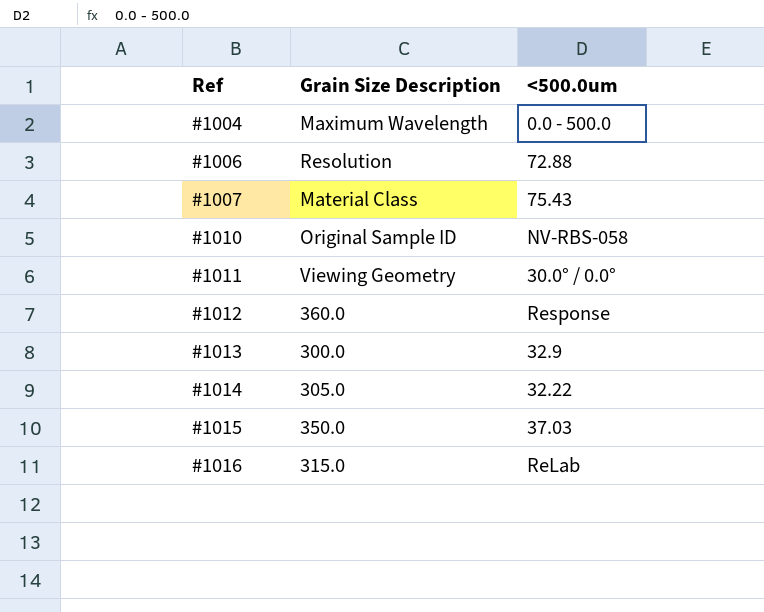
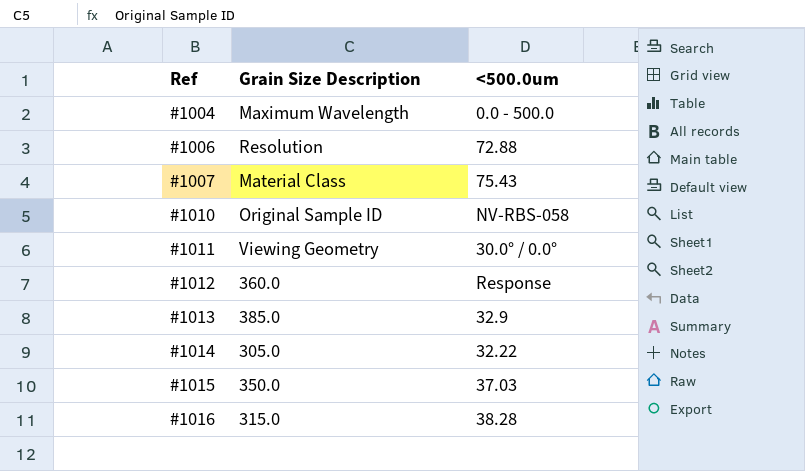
#1013 | Grain Size Description: 300.0 -> 385.0
#1016 | <500.0um: ReLab -> 38.28

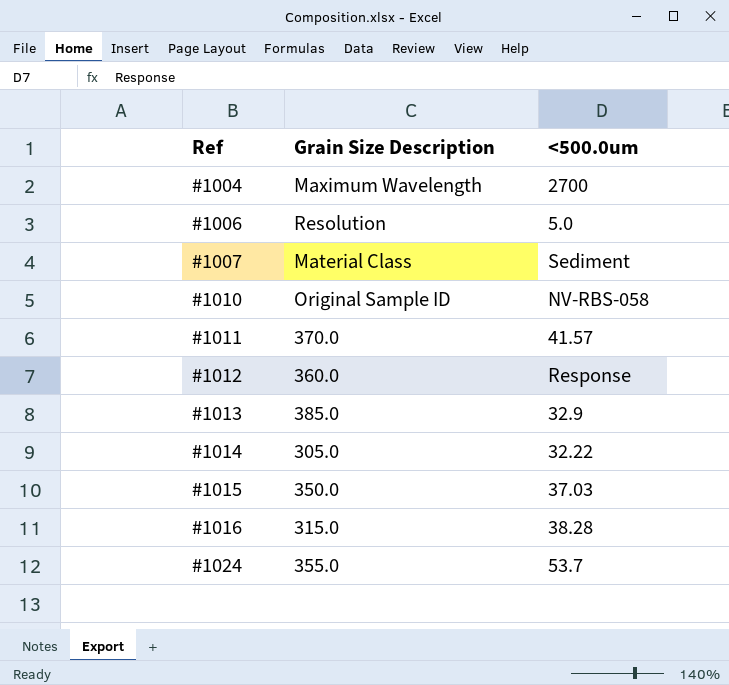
#1004 | <500.0um: 0.0 - 500.0 -> 2700
#1006 | <500.0um: 72.88 -> 5.0
#1007 | <500.0um: 75.43 -> Sediment
#1011 | Grain Size Description: Viewing Geometry -> 370.0
#1011 | <500.0um: 30.0° / 0.0° -> 41.57
row #1024: none -> 355.0 | 53.7

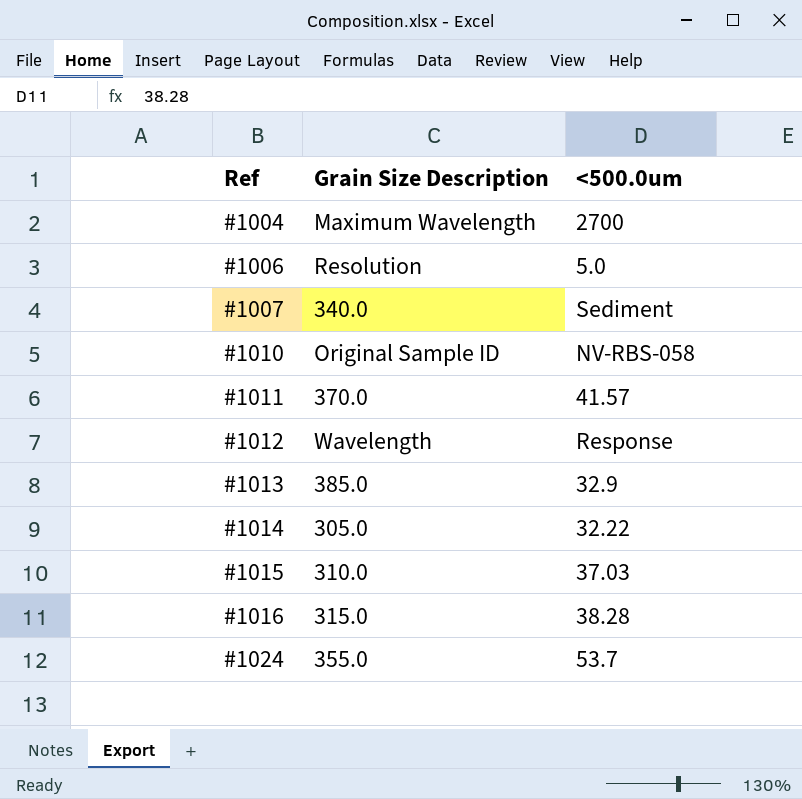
#1007 | Grain Size Description: Material Class -> 340.0
#1012 | Grain Size Description: 360.0 -> Wavelength
#1015 | Grain Size Description: 350.0 -> 310.0

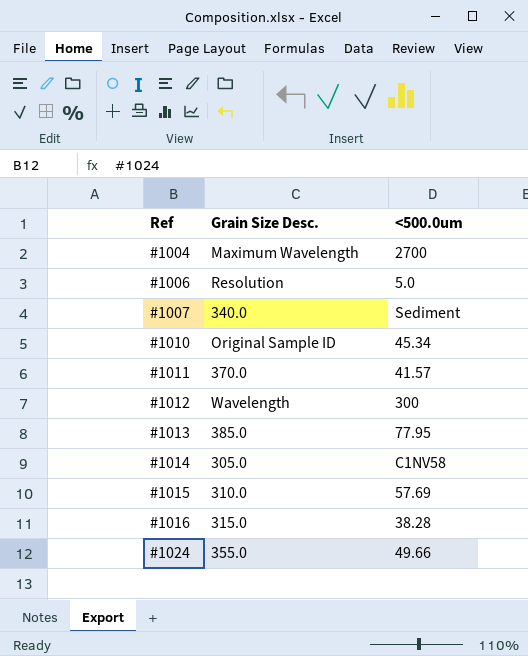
column name: Grain Size Description -> Grain Size Desc.
#1010 | <500.0um: NV-RBS-058 -> 45.34
#1012 | <500.0um: Response -> 300
#1013 | <500.0um: 32.9 -> 77.95
#1014 | <500.0um: 32.22 -> C1NV58
#1015 | <500.0um: 37.03 -> 57.69
#1024 | <500.0um: 53.7 -> 49.66

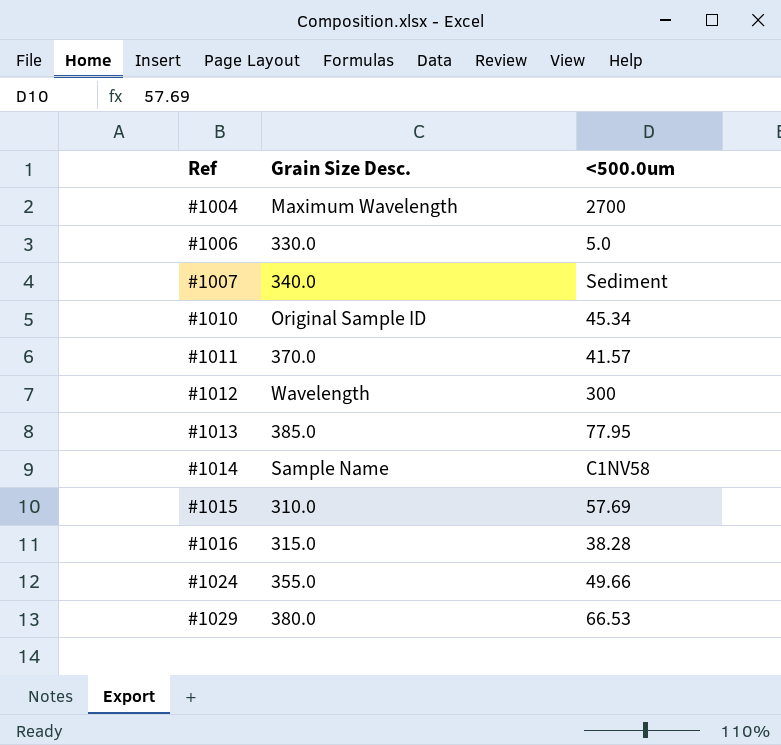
#1006 | Grain Size Desc.: Resolution -> 330.0
#1014 | Grain Size Desc.: 305.0 -> Sample Name
row #1029: none -> 380.0 | 66.53

